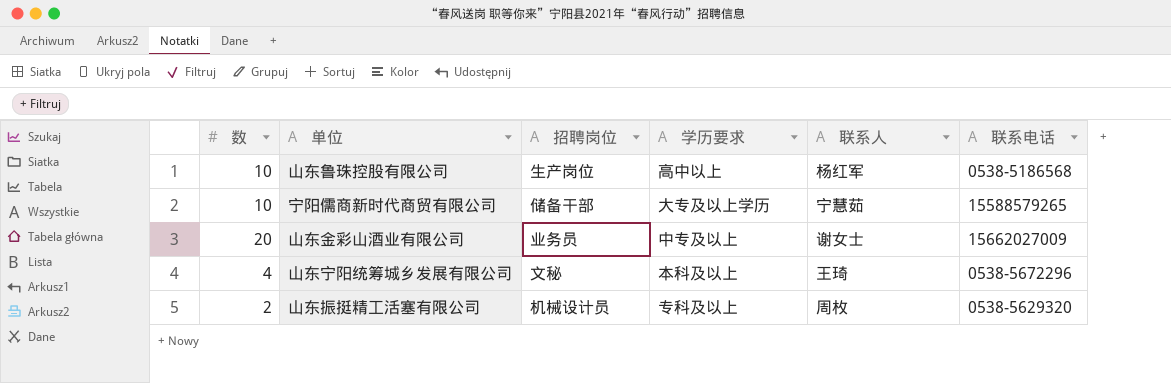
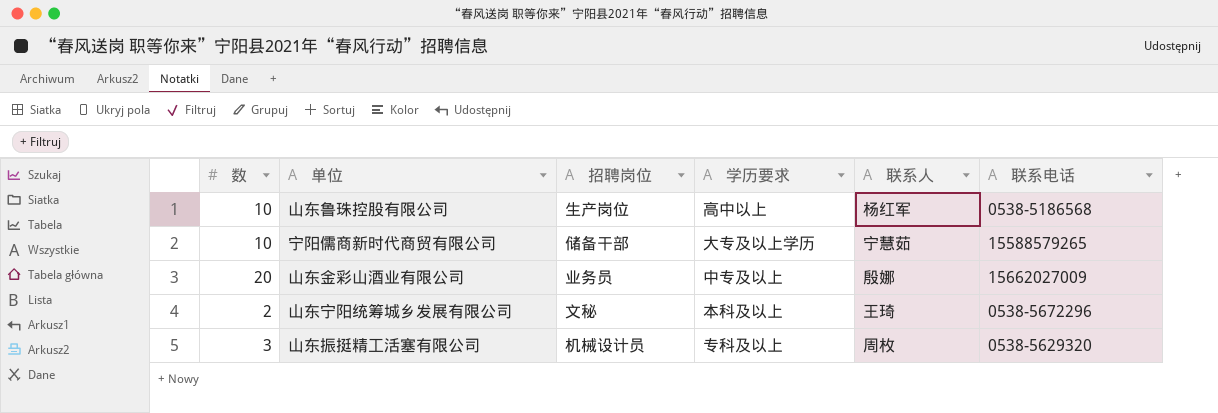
山东金彩山酒业有限公司 | 联系人: 谢女士 -> 殷娜
山东宁阳统筹城乡发展有限公司 | 数: 4 -> 2
山东振挺精工活塞有限公司 | 数: 2 -> 3

